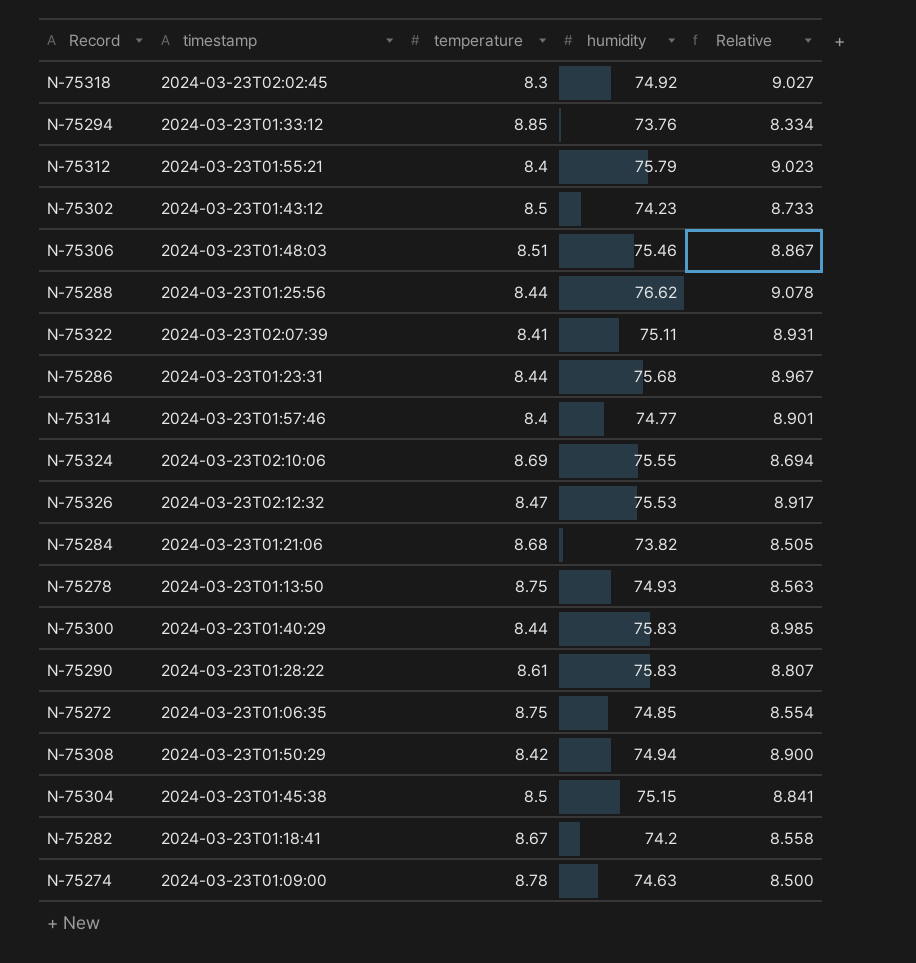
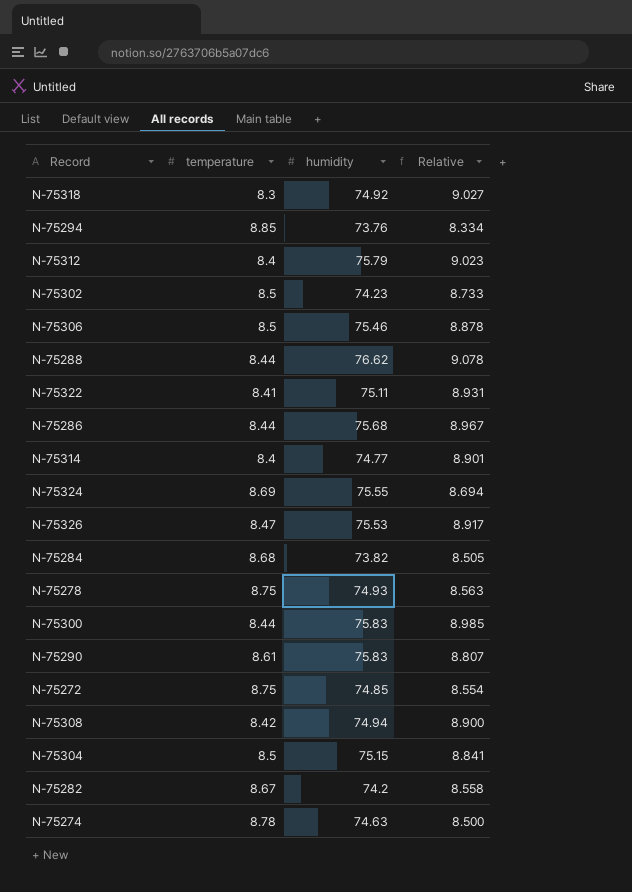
column timestamp | position: 2 -> none
N-75306 | temperature: 8.51 -> 8.5
N-75306 | Relative: 8.867 -> 8.878

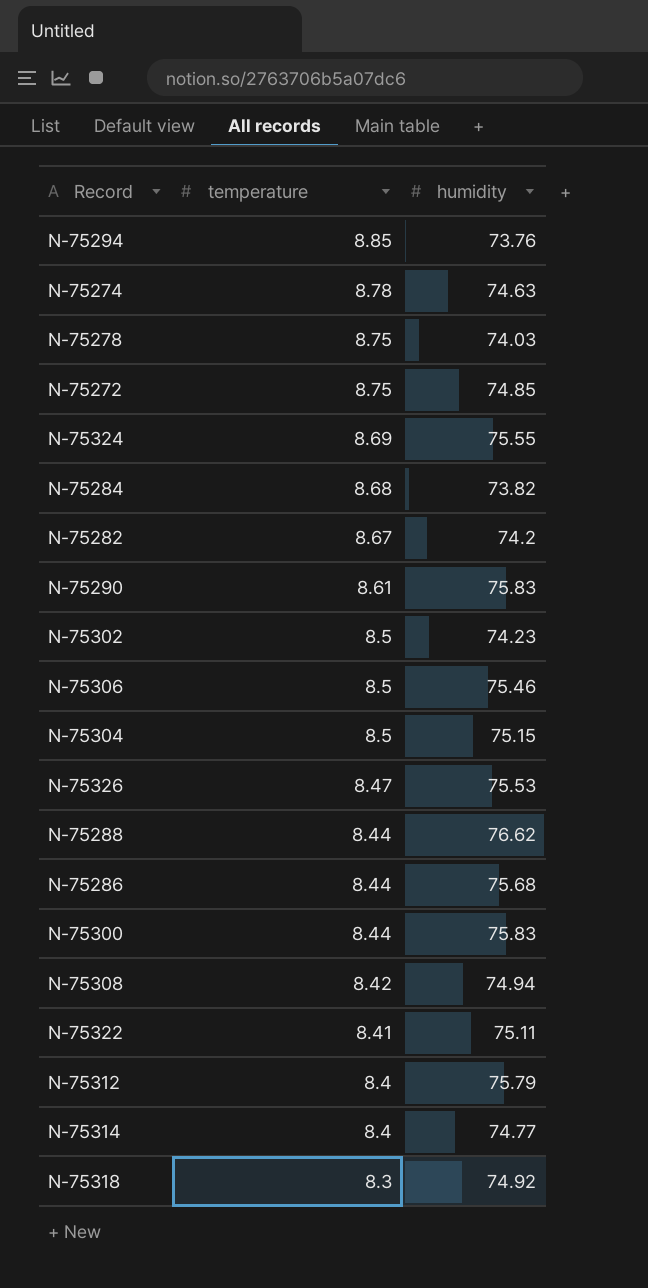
row order: none -> temperature descending
column Relative | formula: [humidity] / [temperature] -> none
N-75278 | humidity: 74.93 -> 74.03

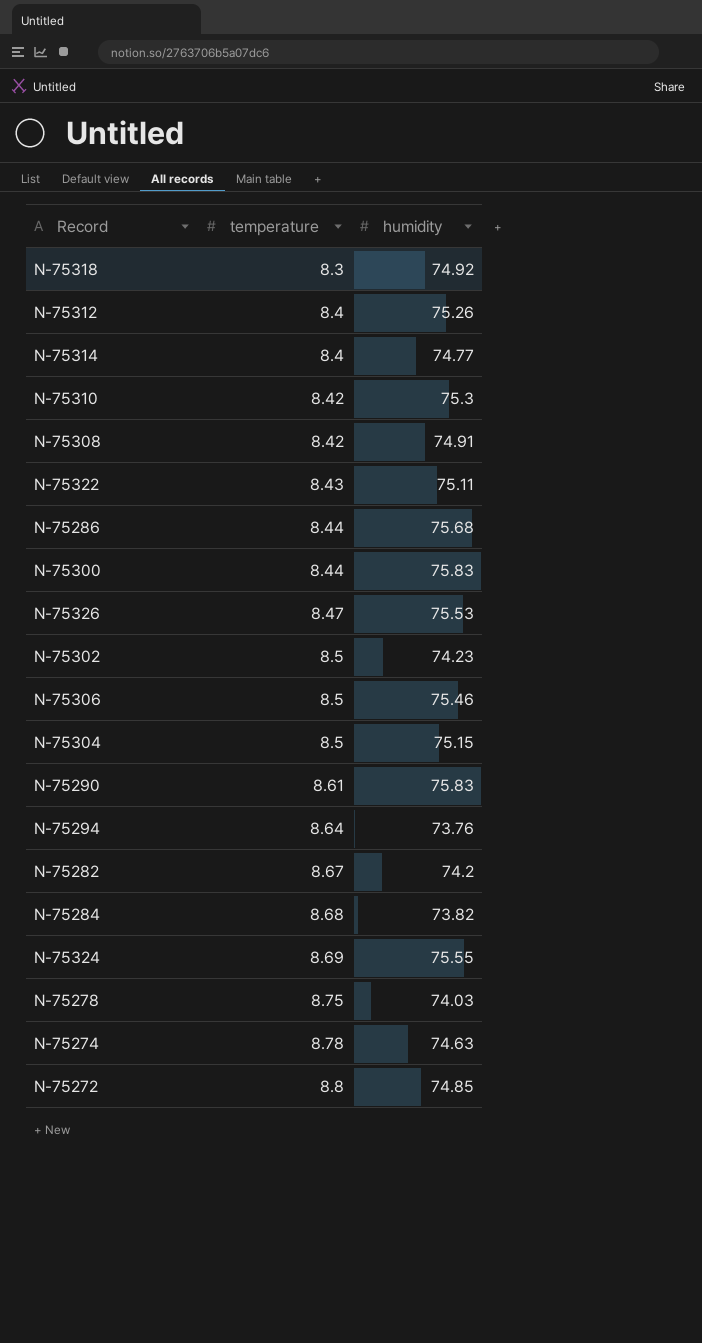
row order: temperature descending -> temperature ascending
row N-75288: 8.44 | 76.62 -> none
N-75312 | humidity: 75.79 -> 75.26
row N-75310: none -> 8.42 | 75.3
N-75308 | humidity: 74.94 -> 74.91
N-75322 | temperature: 8.41 -> 8.43
N-75294 | temperature: 8.85 -> 8.64
N-75272 | temperature: 8.75 -> 8.8

